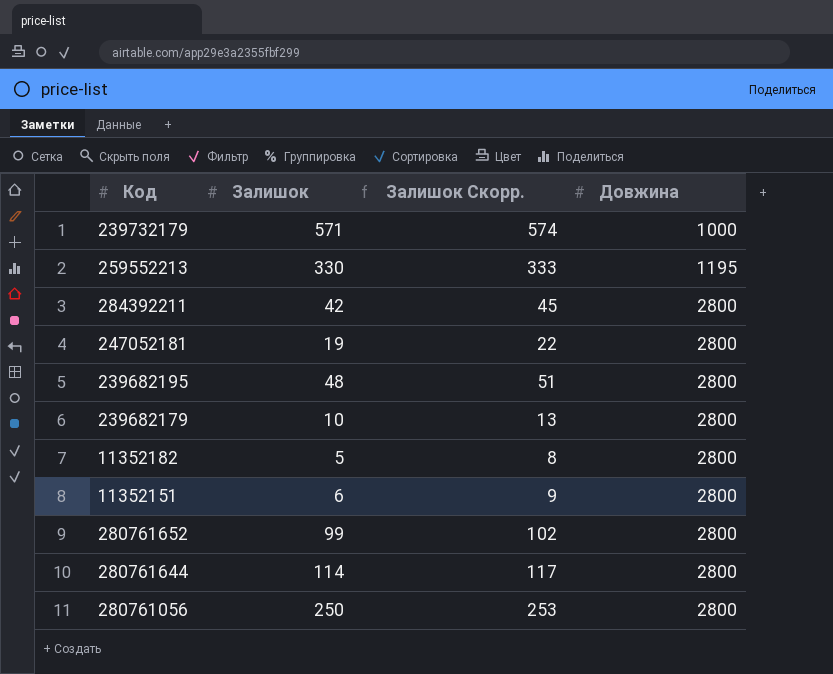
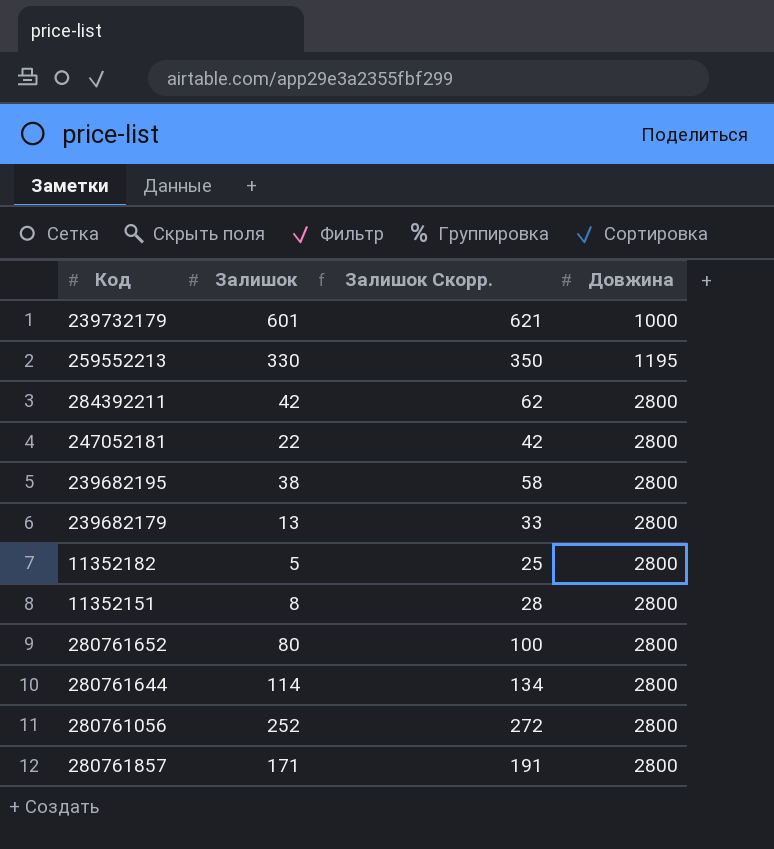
column Залишок Скорр. | formula: [Залишок] + 3 -> [Залишок] + 20
239732179 | Залишок: 571 -> 601
247052181 | Залишок: 19 -> 22
239682195 | Залишок: 48 -> 38
239682179 | Залишок: 10 -> 13
11352151 | Залишок: 6 -> 8
280761652 | Залишок: 99 -> 80
280761056 | Залишок: 250 -> 252
row 280761857: none -> 171 | 191 | 2800

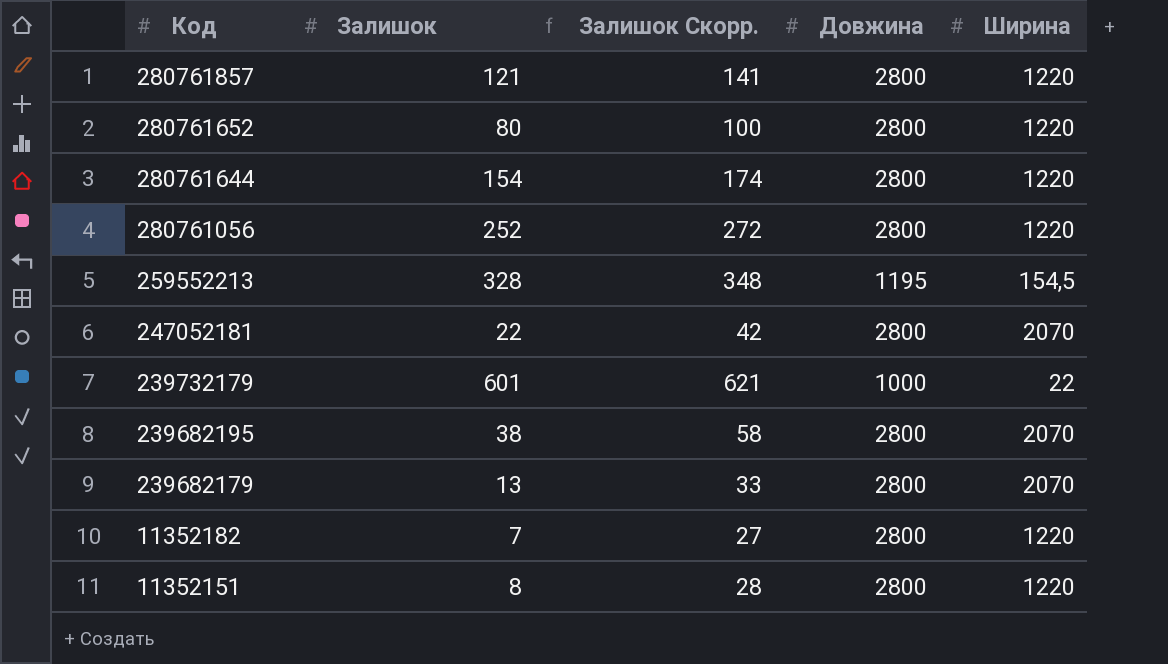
row order: Довжина ascending -> Код descending
column Ширина | position: none -> 5
row 284392211: 42 | 62 | 2800 -> none
280761857 | Залишок: 171 -> 121
280761857 | Залишок Скорр.: 191 -> 141
280761644 | Залишок: 114 -> 154
280761644 | Залишок Скорр.: 134 -> 174
259552213 | Залишок: 330 -> 328
259552213 | Залишок Скорр.: 350 -> 348
11352182 | Залишок: 5 -> 7
11352182 | Залишок Скорр.: 25 -> 27

